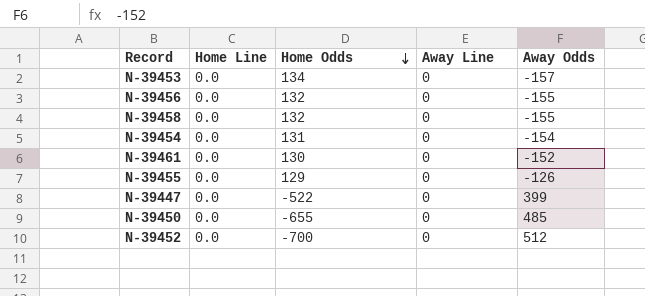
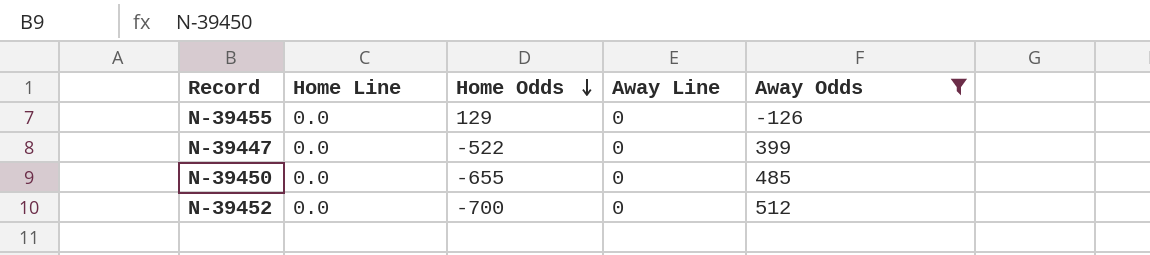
filter: none -> Away Odds >= -126

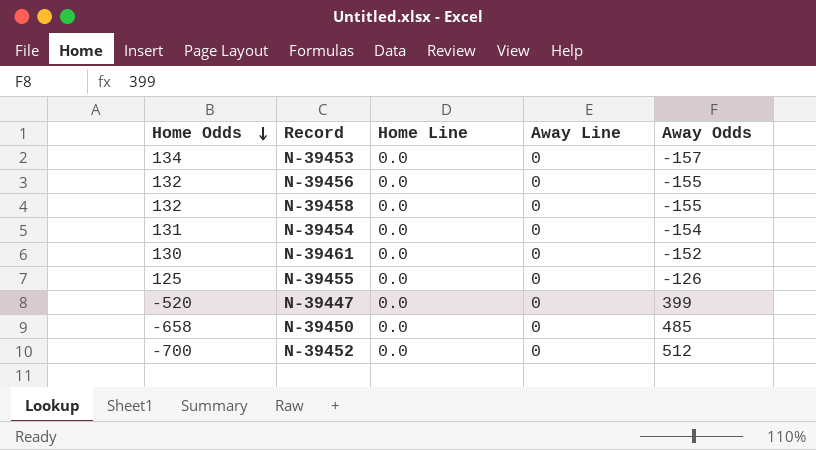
filter: Away Odds >= -126 -> none
column Home Odds | position: 3 -> 1
N-39455 | Home Odds: 129 -> 125
N-39447 | Home Odds: -522 -> -520
N-39450 | Home Odds: -655 -> -658

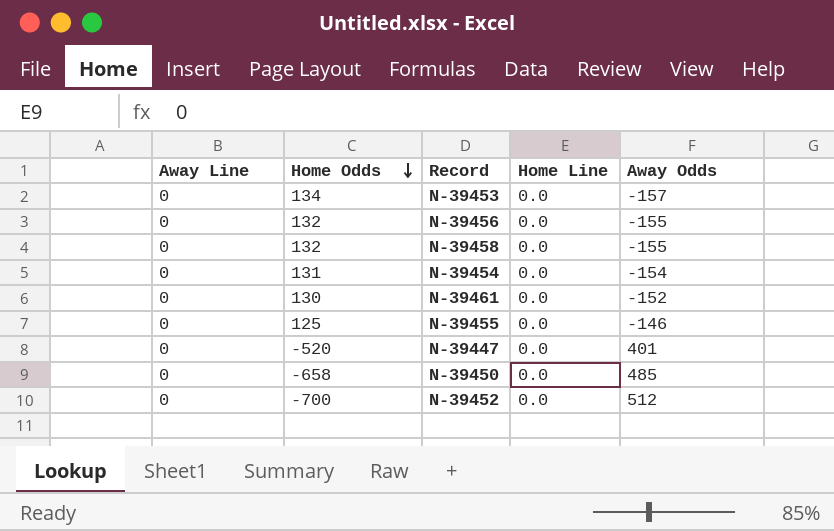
column Away Line | position: 4 -> 1
N-39455 | Away Odds: -126 -> -146
N-39447 | Away Odds: 399 -> 401

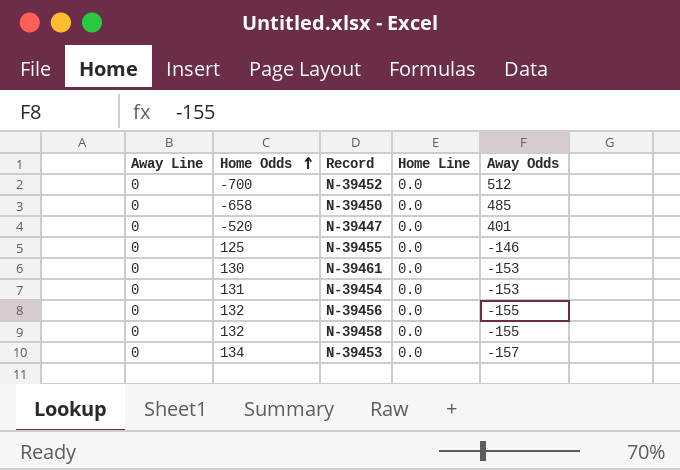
row order: Home Odds descending -> Home Odds ascending
N-39461 | Away Odds: -152 -> -153
N-39454 | Away Odds: -154 -> -153

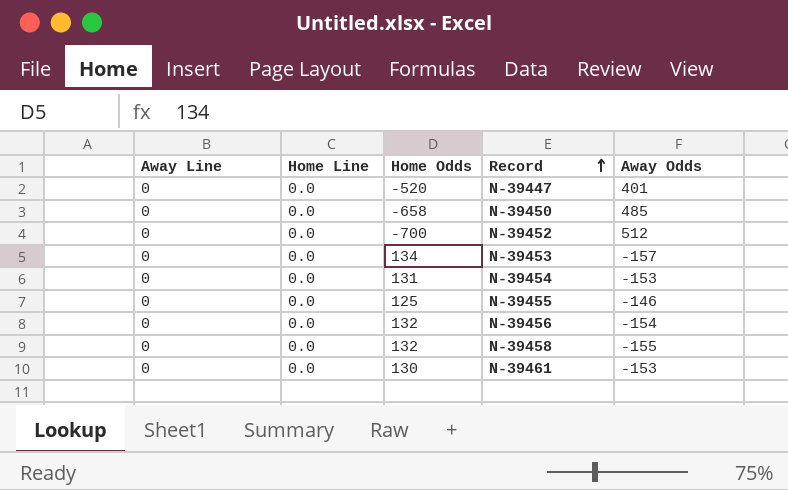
row order: Home Odds ascending -> Record ascending
column Home Line | position: 4 -> 2
N-39456 | Away Odds: -155 -> -154

